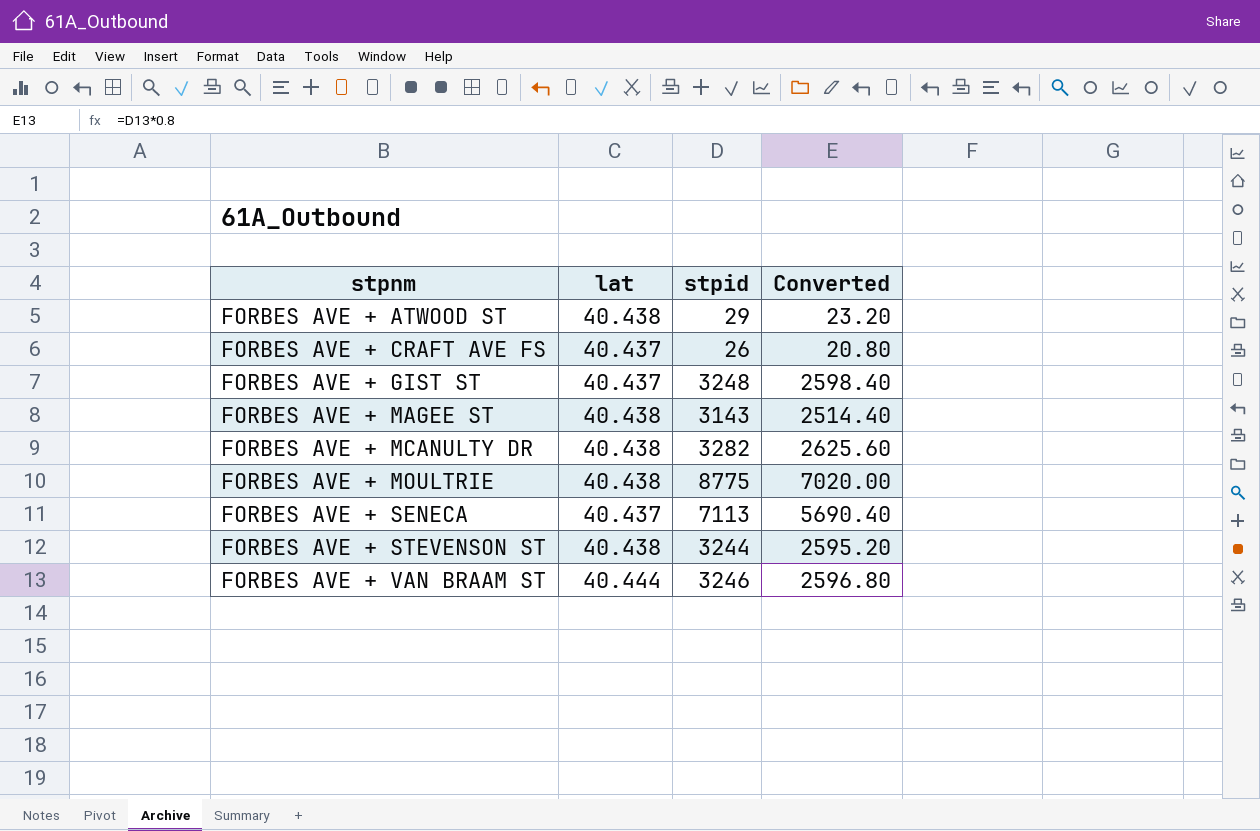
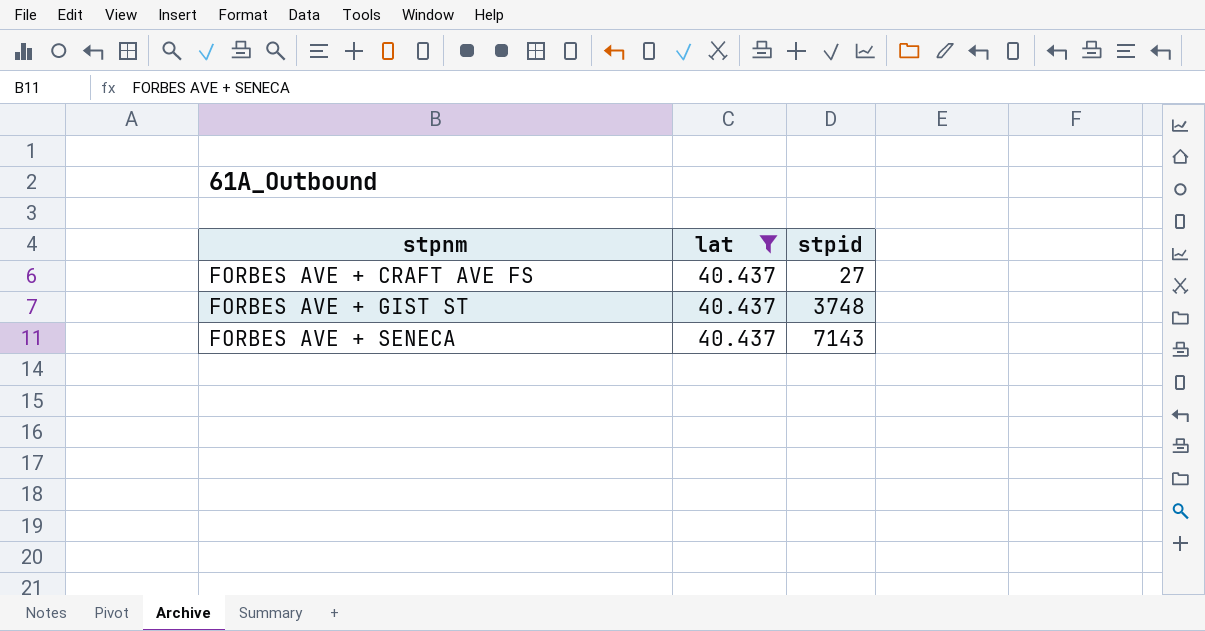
filter: none -> lat = 40.437
column Converted | formula: [stpid] * 0.8 -> none
FORBES AVE + CRAFT AVE FS | stpid: 26 -> 27
FORBES AVE + GIST ST | stpid: 3248 -> 3748
FORBES AVE + SENECA | stpid: 7113 -> 7143

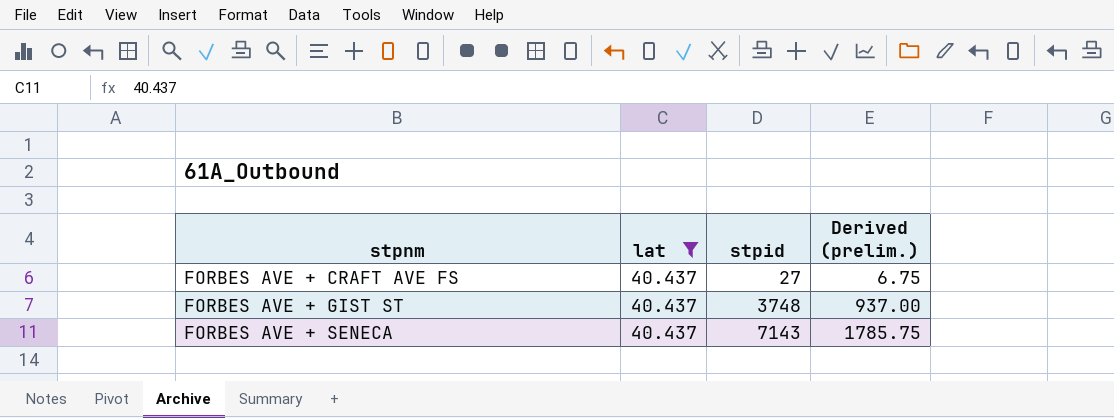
column Derived (prelim.) | formula: none -> [stpid] * 0.25

